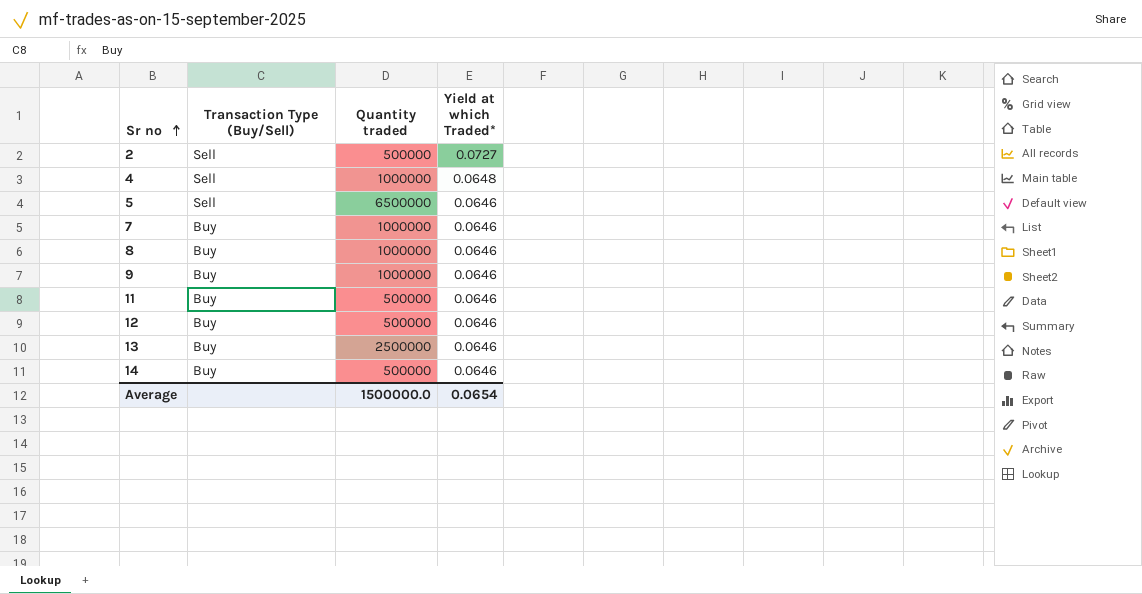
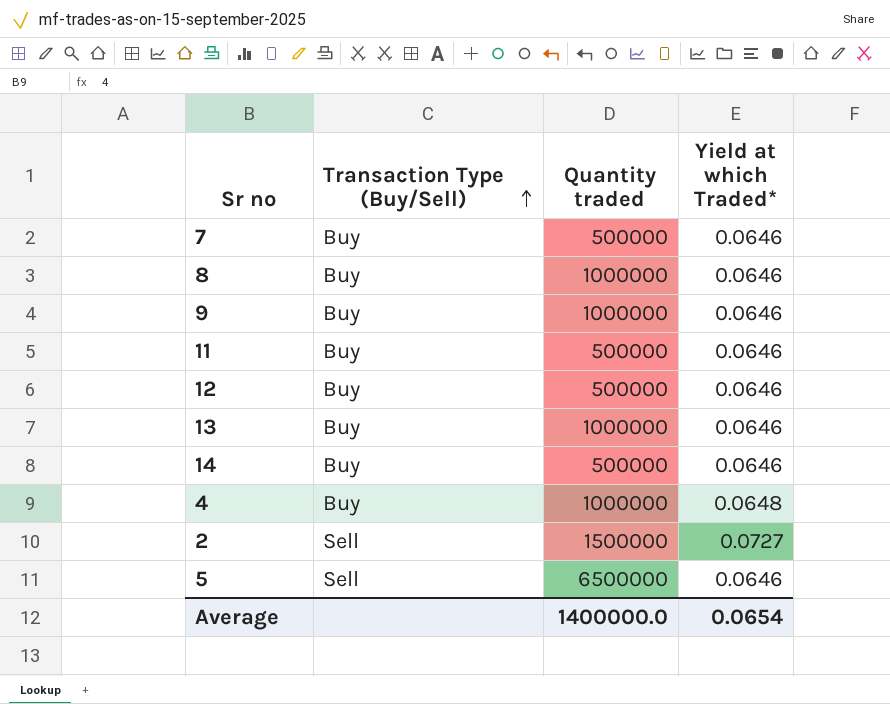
row order: Sr no ascending -> Transaction Type (Buy/Sell) ascending
7 | Quantity traded: 1000000 -> 500000
13 | Quantity traded: 2500000 -> 1000000
4 | Transaction Type (Buy/Sell): Sell -> Buy
2 | Quantity traded: 500000 -> 1500000
Average | Quantity traded: 1500000.0 -> 1400000.0

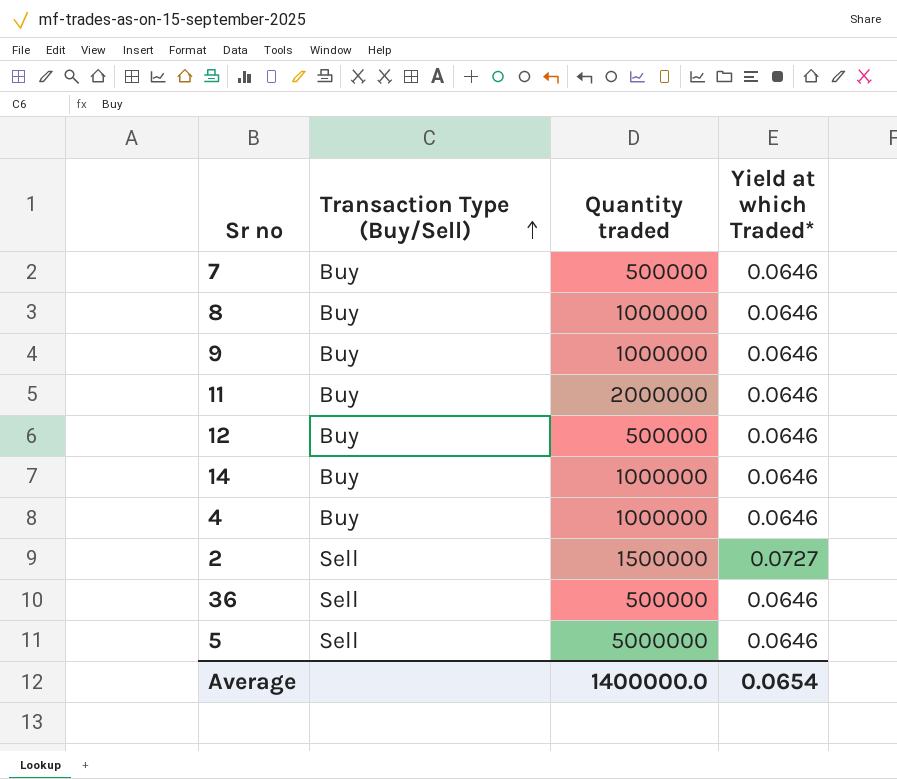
row 13: Buy | 1000000 | 0.0646 -> none
11 | Quantity traded: 500000 -> 2000000
14 | Quantity traded: 500000 -> 1000000
4 | Yield at which Traded*: 0.0648 -> 0.0646
row 36: none -> Sell | 500000 | 0.0646
5 | Quantity traded: 6500000 -> 5000000

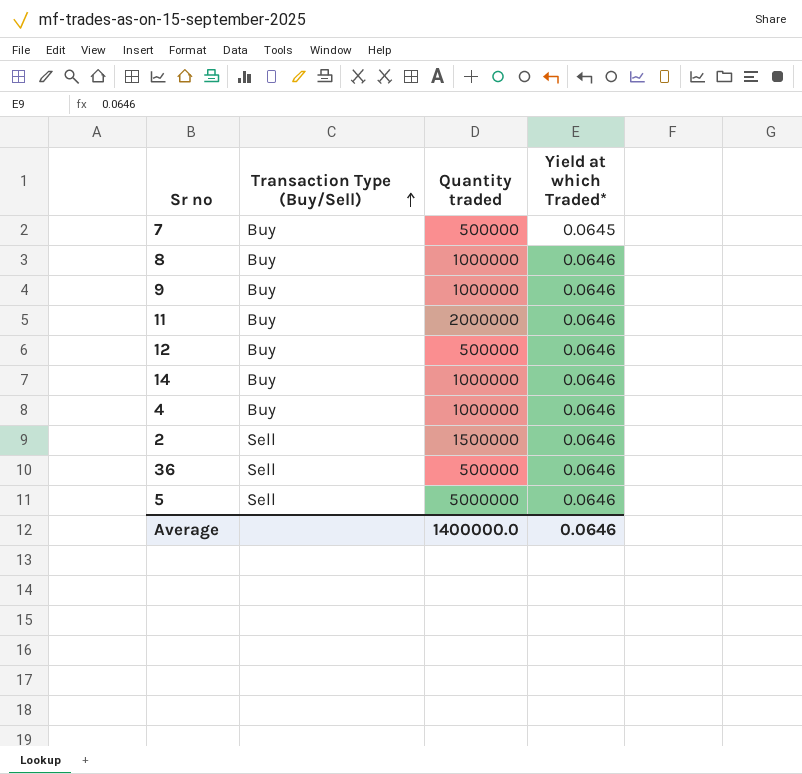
7 | Yield at which Traded*: 0.0646 -> 0.0645
2 | Yield at which Traded*: 0.0727 -> 0.0646
Average | Yield at which Traded*: 0.0654 -> 0.0646

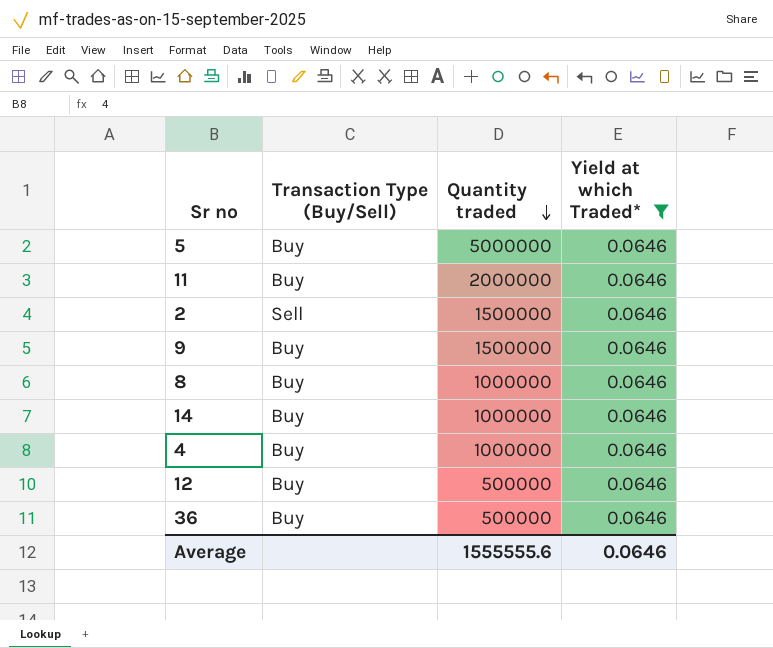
filter: none -> Yield at which Traded* = 0.0646
row order: Transaction Type (Buy/Sell) ascending -> Quantity traded descending
5 | Transaction Type (Buy/Sell): Sell -> Buy
9 | Quantity traded: 1000000 -> 1500000
36 | Transaction Type (Buy/Sell): Sell -> Buy
Average | Quantity traded: 1400000.0 -> 1555555.6

